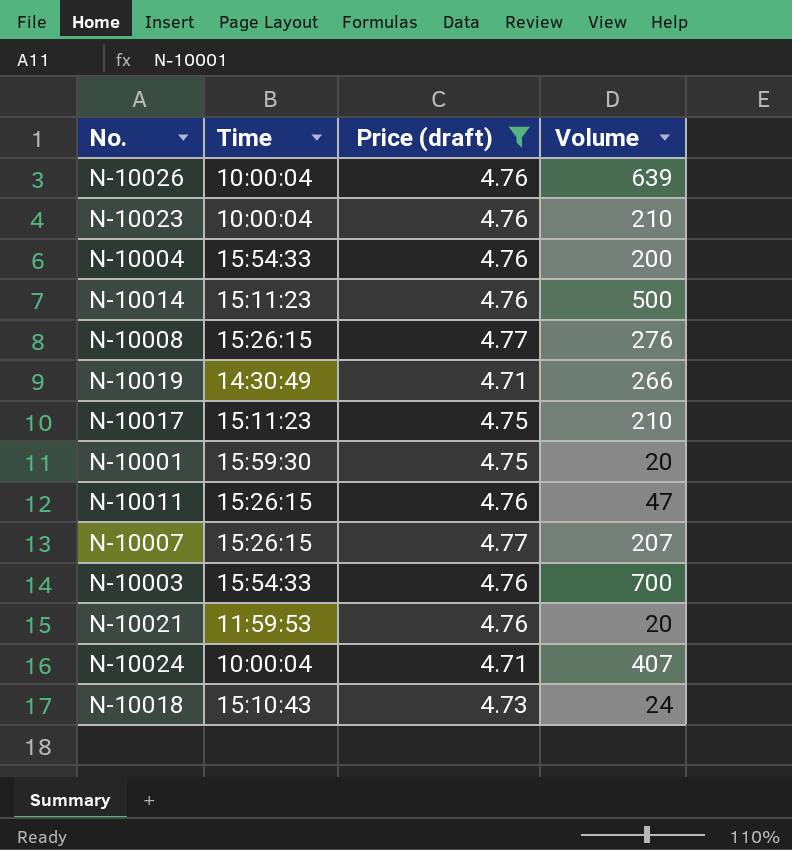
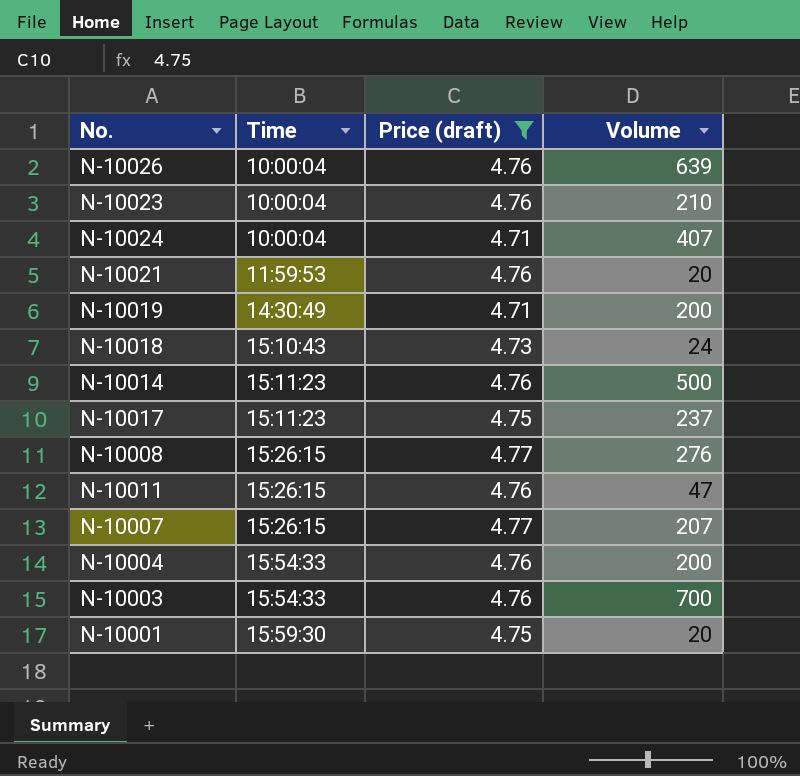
row order: none -> Time ascending
N-10019 | Volume: 266 -> 200
N-10017 | Volume: 210 -> 237

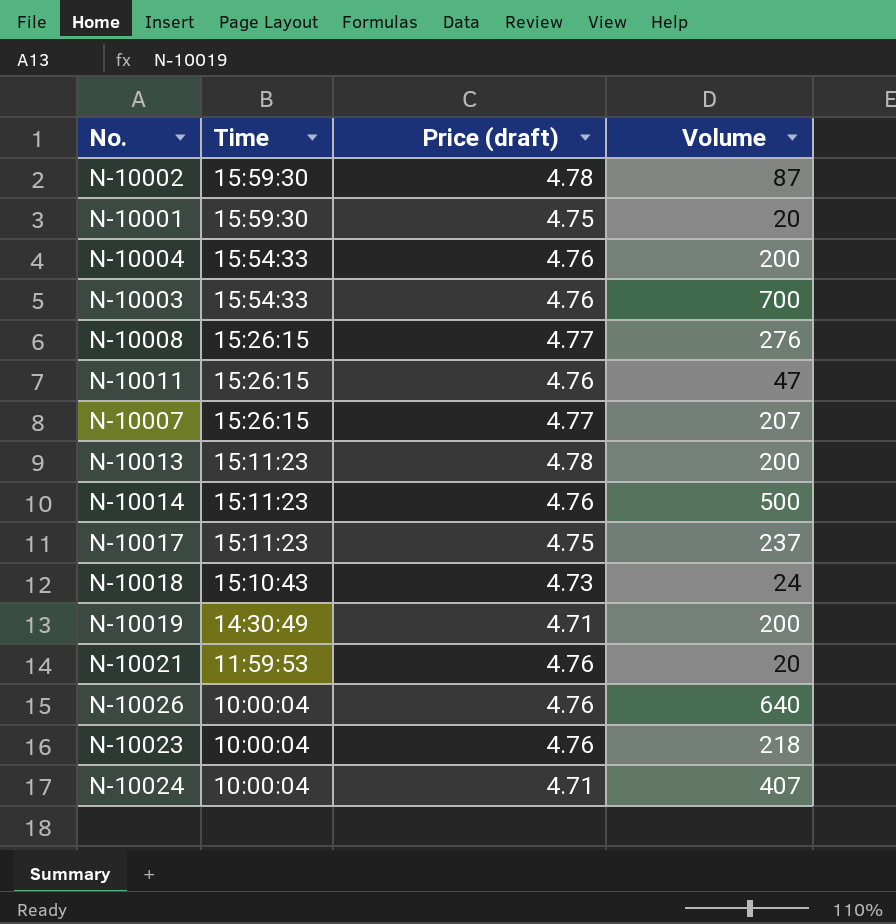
filter: Price (draft) != 4.78 -> none
row order: Time ascending -> Time descending
N-10026 | Volume: 639 -> 640
N-10023 | Volume: 210 -> 218

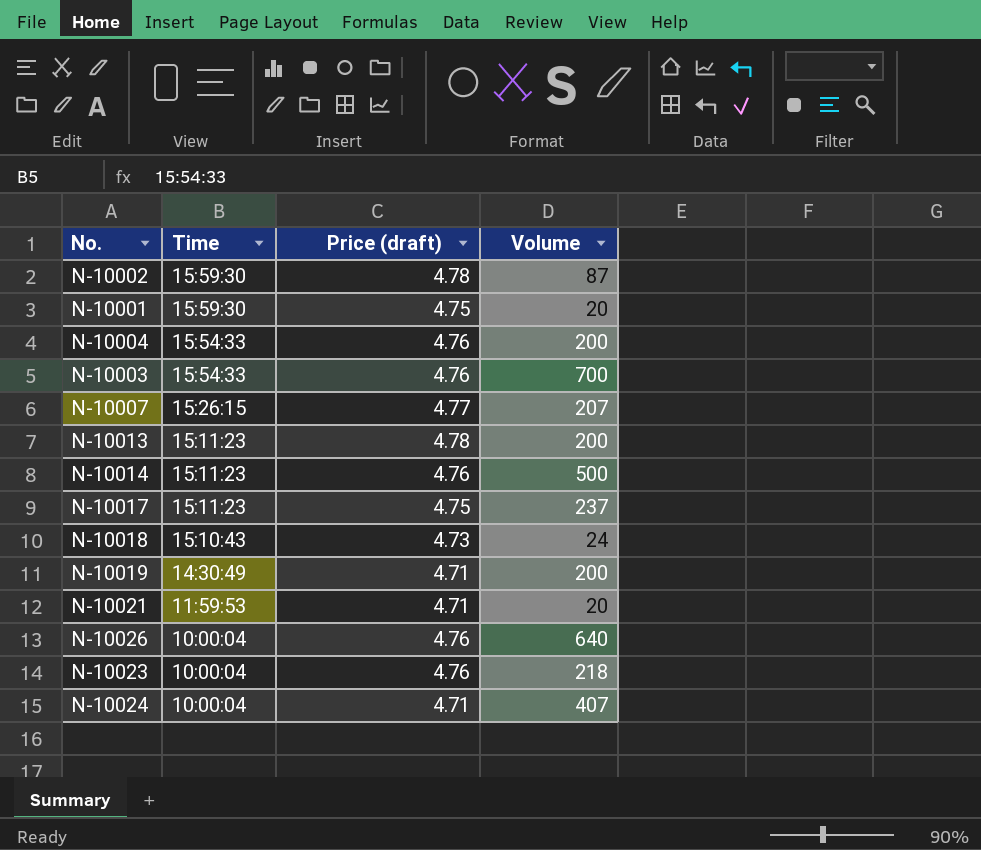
row N-10008: 15:26:15 | 4.77 | 276 -> none
row N-10011: 15:26:15 | 4.76 | 47 -> none
N-10021 | Price (draft): 4.76 -> 4.71

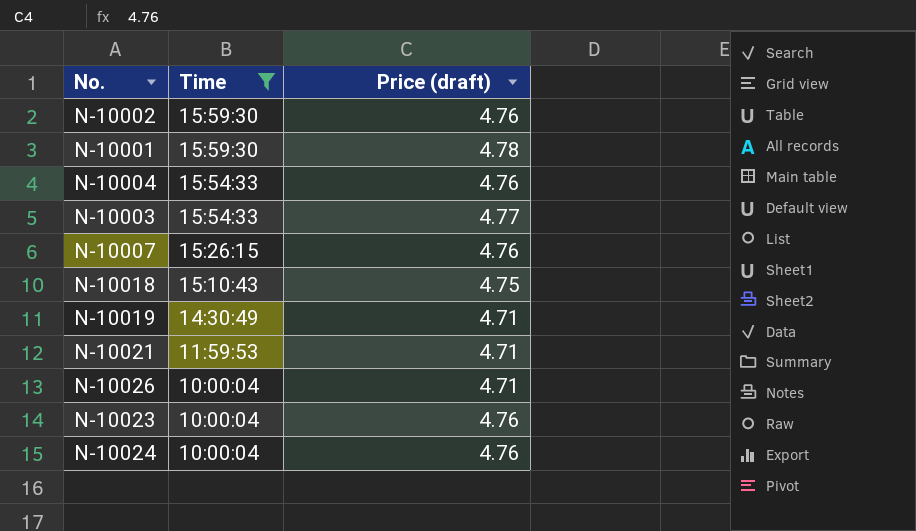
filter: none -> Time != 15:11:23
column Volume | position: 4 -> none
N-10002 | Price (draft): 4.78 -> 4.76
N-10001 | Price (draft): 4.75 -> 4.78
N-10003 | Price (draft): 4.76 -> 4.77
N-10007 | Price (draft): 4.77 -> 4.76
N-10018 | Price (draft): 4.73 -> 4.75
N-10026 | Price (draft): 4.76 -> 4.71
N-10024 | Price (draft): 4.71 -> 4.76

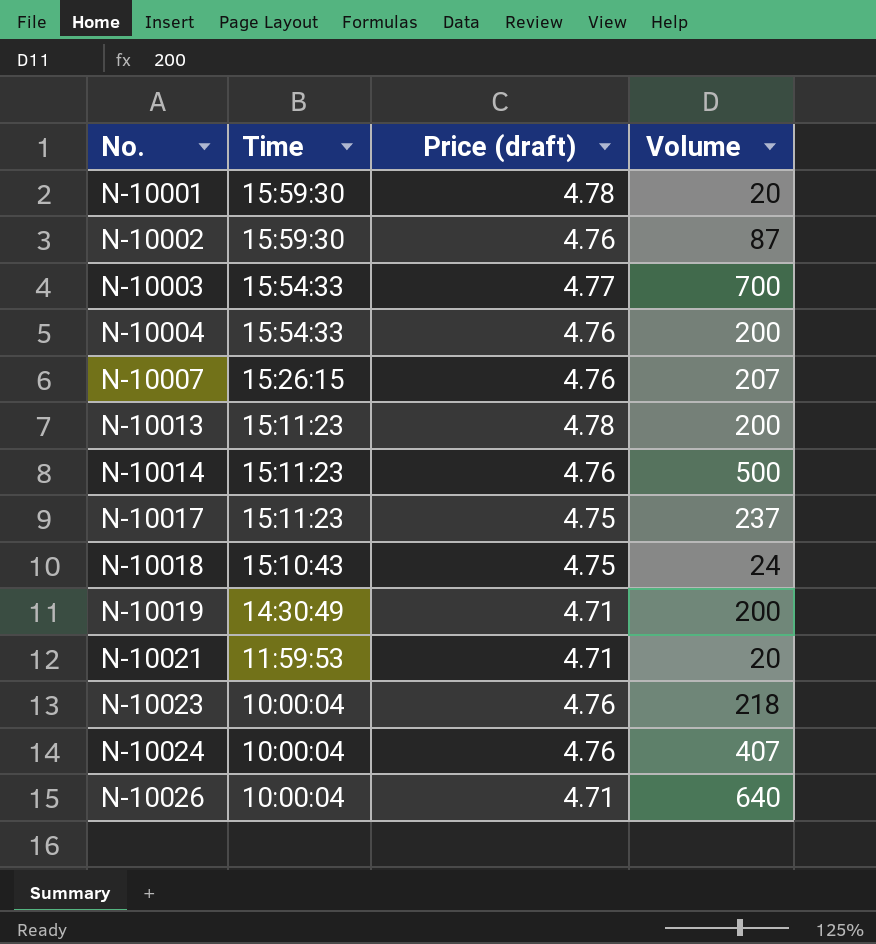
filter: Time != 15:11:23 -> none
row order: Time descending -> No. ascending
column Volume | position: none -> 4

